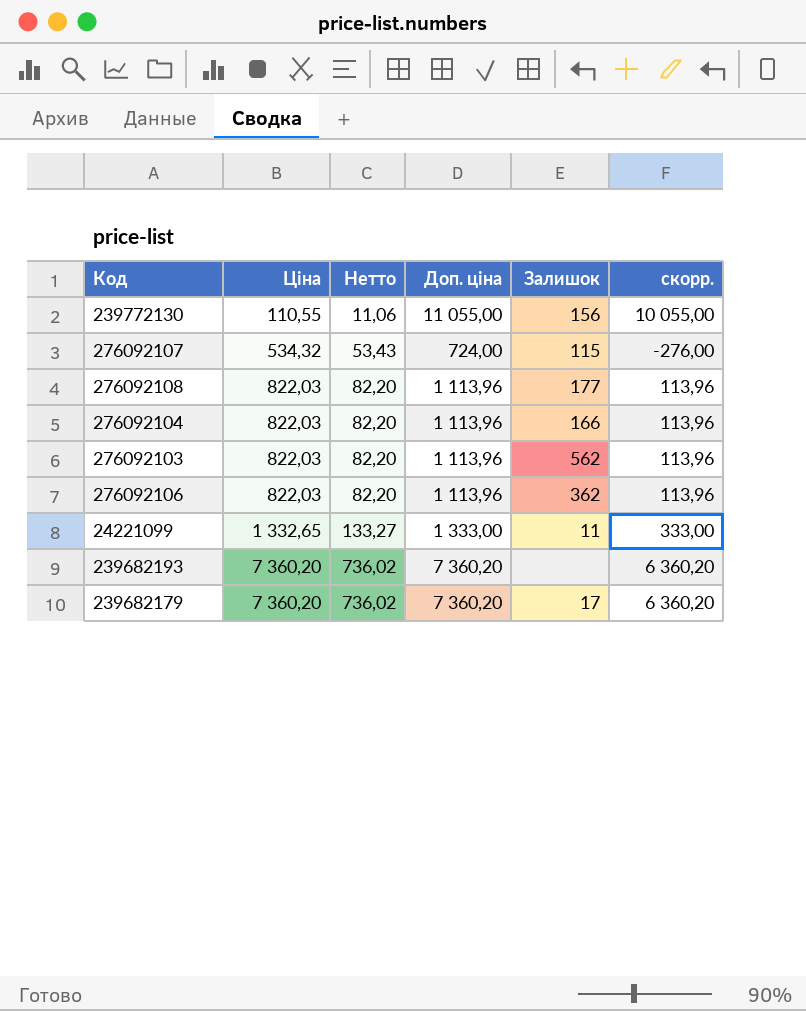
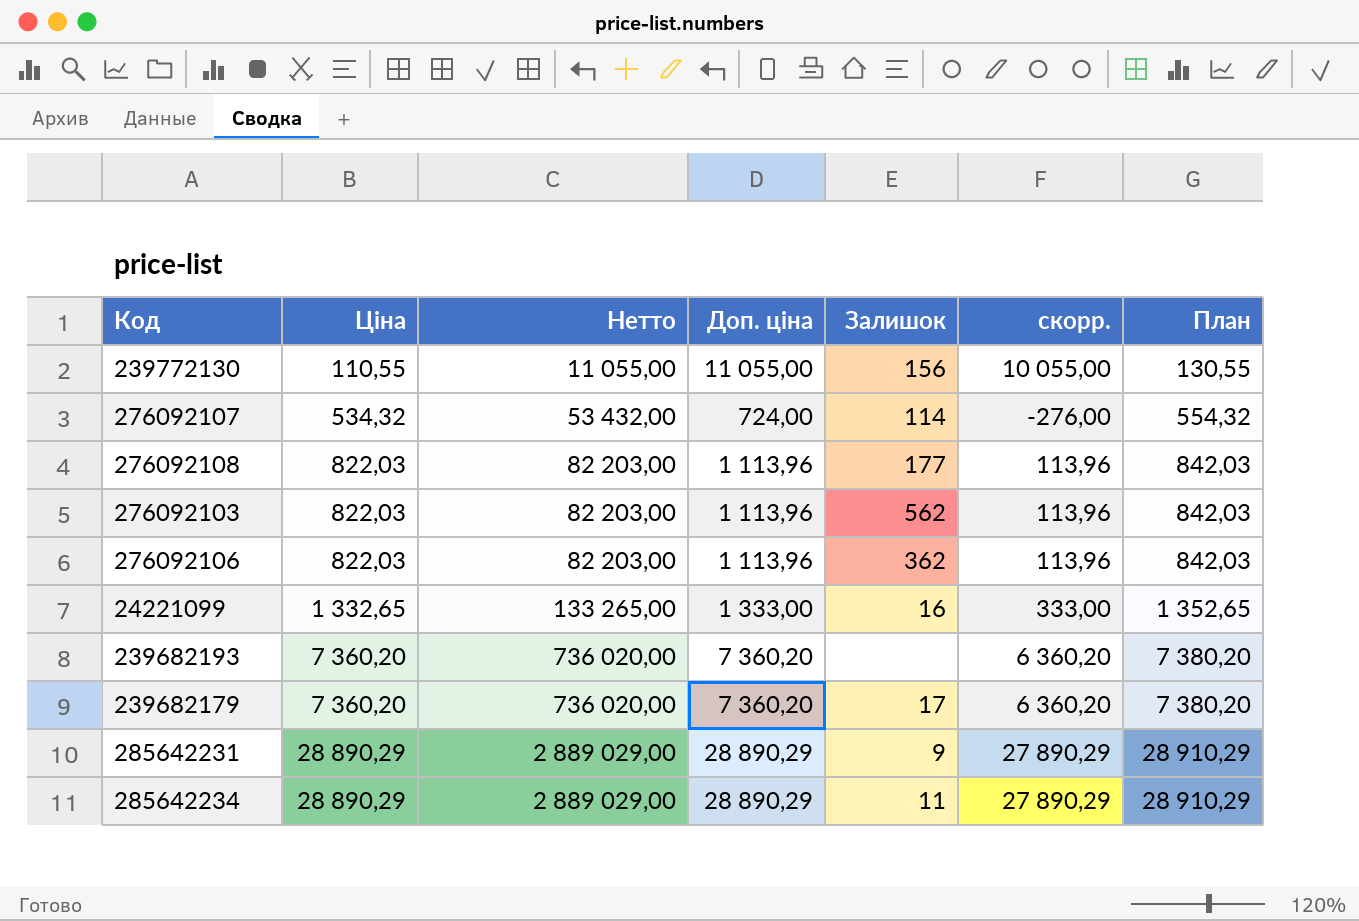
column Нетто | formula: [Ціна] * 0,1 -> [Ціна] * 100
column План | formula: none -> [Ціна] + 20
row 276092104: 822,03 | 82,20 | 1 113,96 | 166 | 113,96 -> none
276092107 | Залишок: 115 -> 114
24221099 | Залишок: 11 -> 16
row 285642231: none -> 28 890,29 | 2 889 029,00 | 28 890,29 | 9 | 27 890,29 | 28 910,29
row 285642234: none -> 28 890,29 | 2 889 029,00 | 28 890,29 | 11 | 27 890,29 | 28 910,29

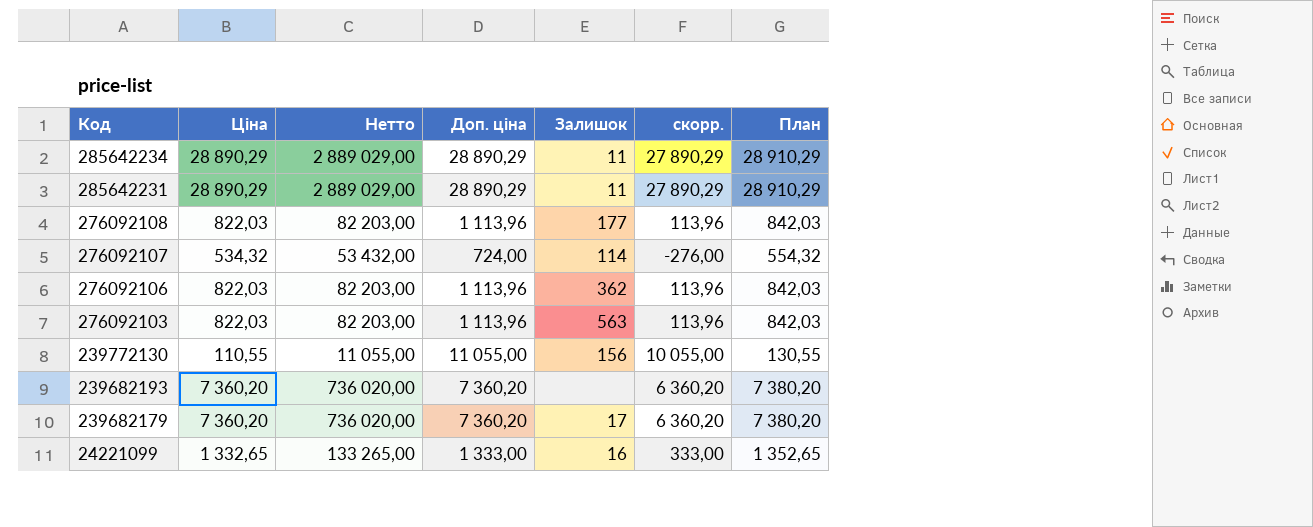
row order: Ціна ascending -> Код descending
285642231 | Залишок: 9 -> 11
276092103 | Залишок: 562 -> 563

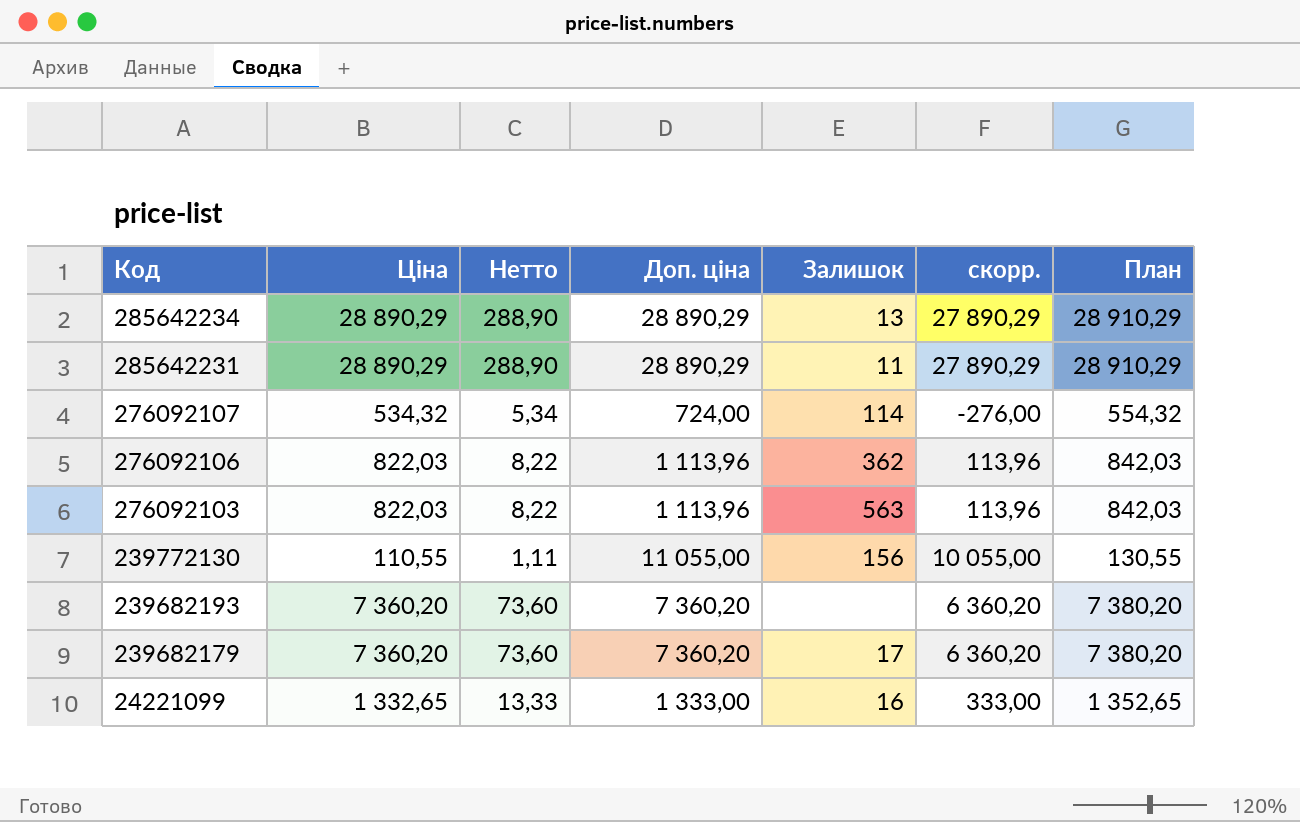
column Нетто | formula: [Ціна] * 100 -> [Ціна] * 0,01
row 276092108: 822,03 | 82 203,00 | 1 113,96 | 177 | 113,96 | 842,03 -> none
285642234 | Залишок: 11 -> 13

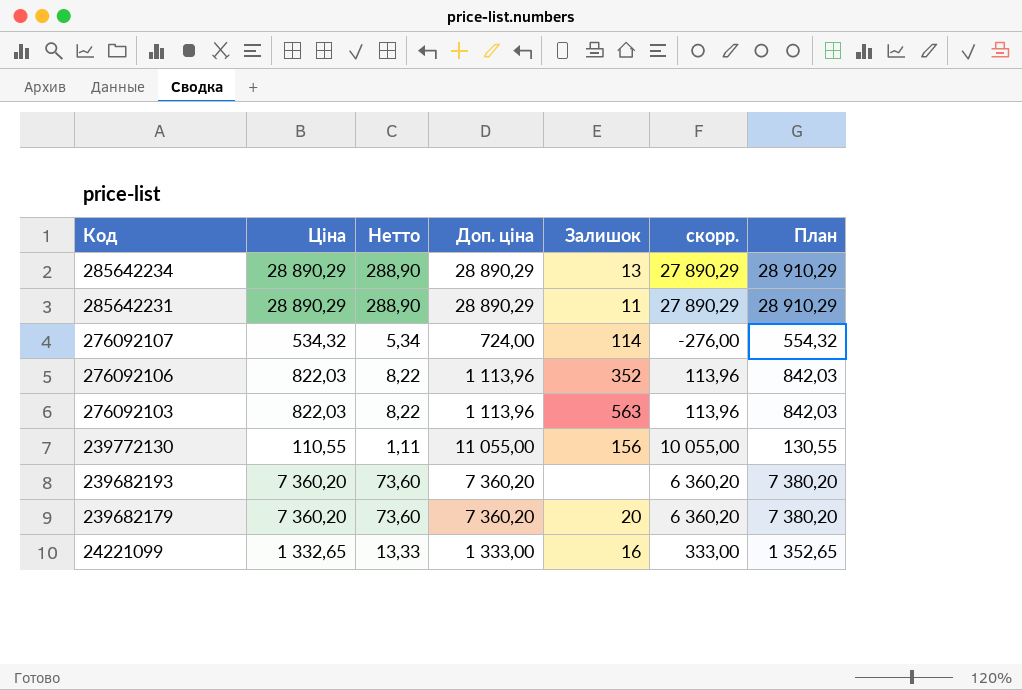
276092106 | Залишок: 362 -> 352
239682179 | Залишок: 17 -> 20

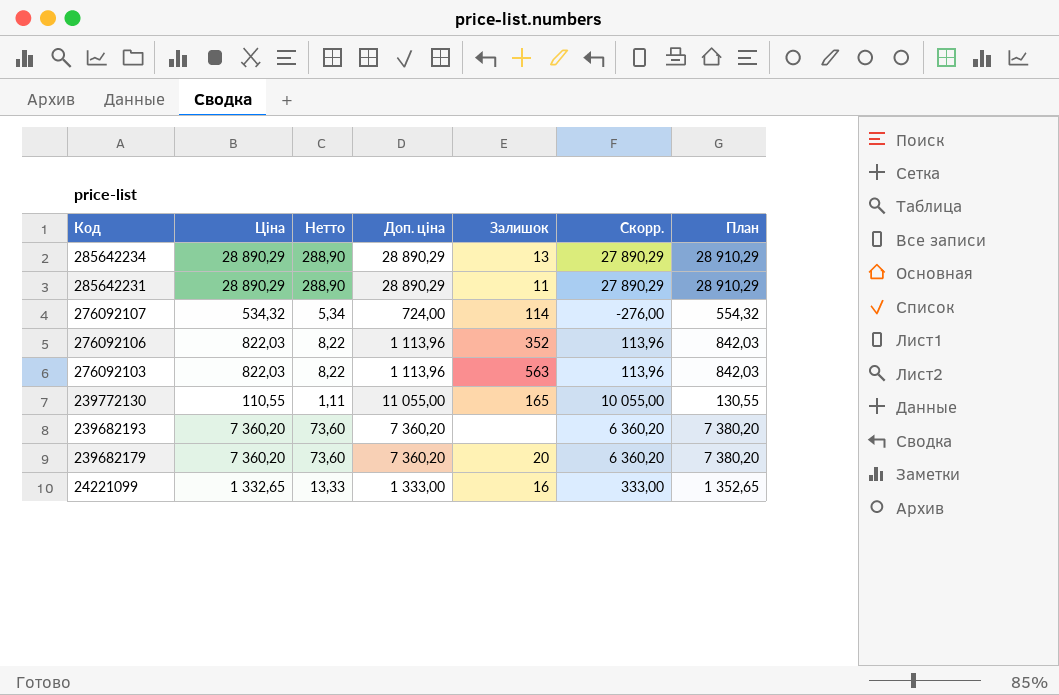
column name: скорр. -> Скорр.
239772130 | Залишок: 156 -> 165

